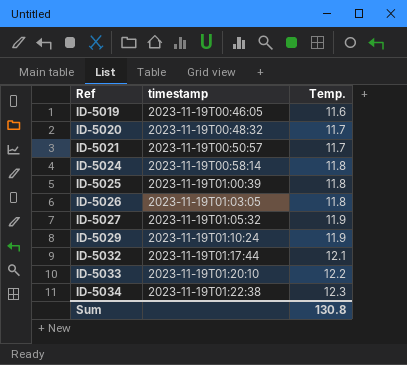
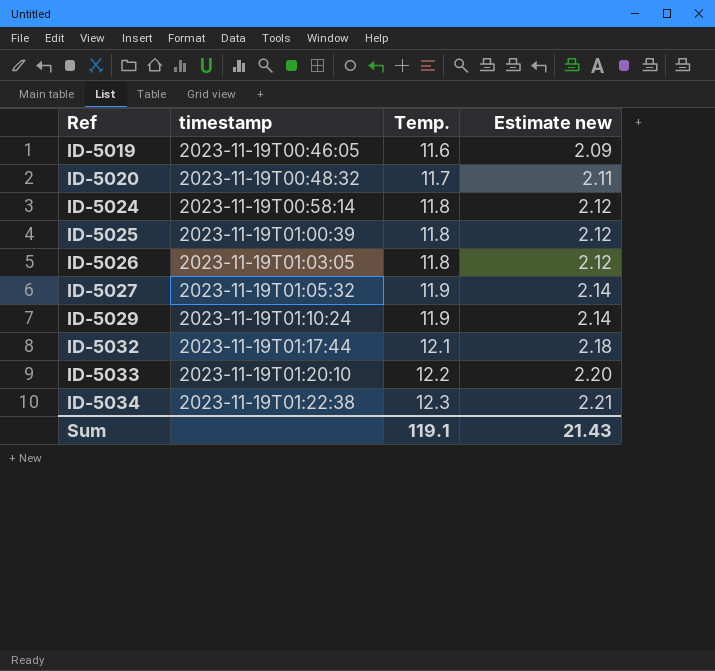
column Estimate new | formula: none -> [Temp.] * 0.18
row ID-5021: 2023-11-19T00:50:57 | 11.7 -> none
Sum | Temp.: 130.8 -> 119.1

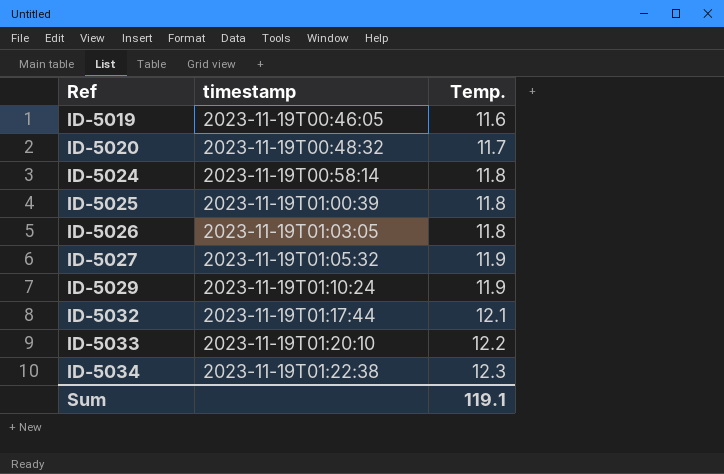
column Estimate new | formula: [Temp.] * 0.18 -> none

